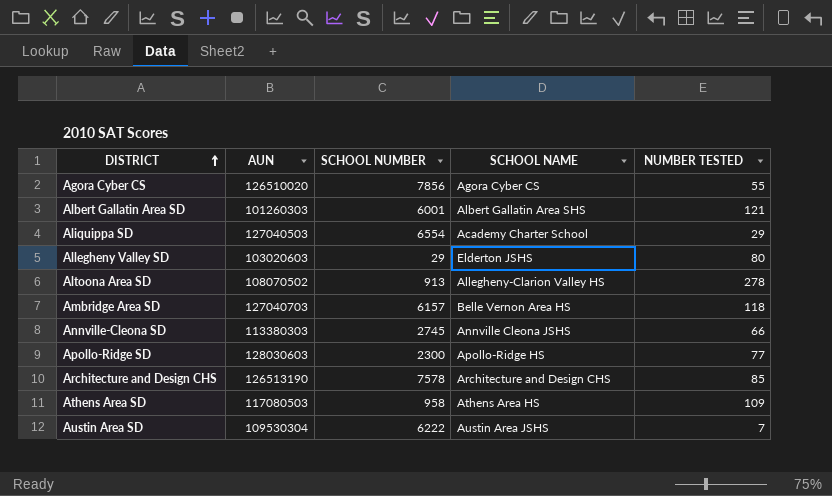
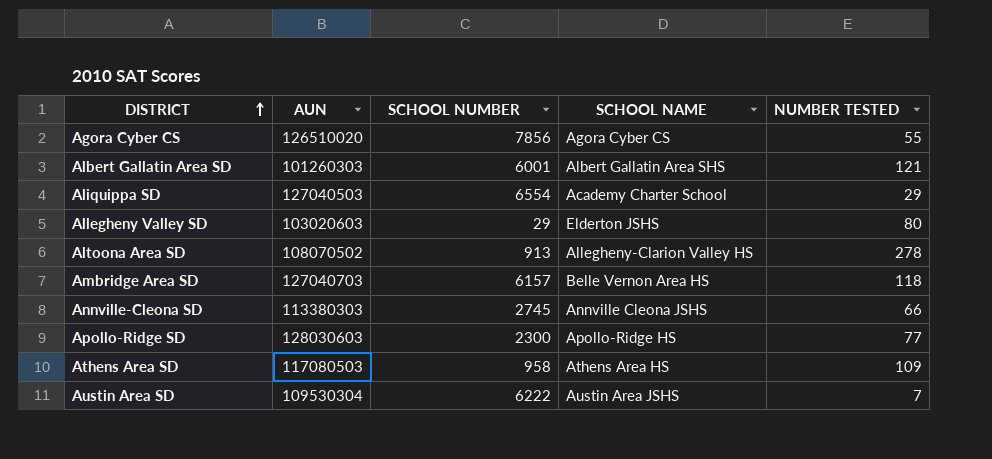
row Architecture and Design CHS: 126513190 | 7578 | Architecture and Design CHS | 85 -> none

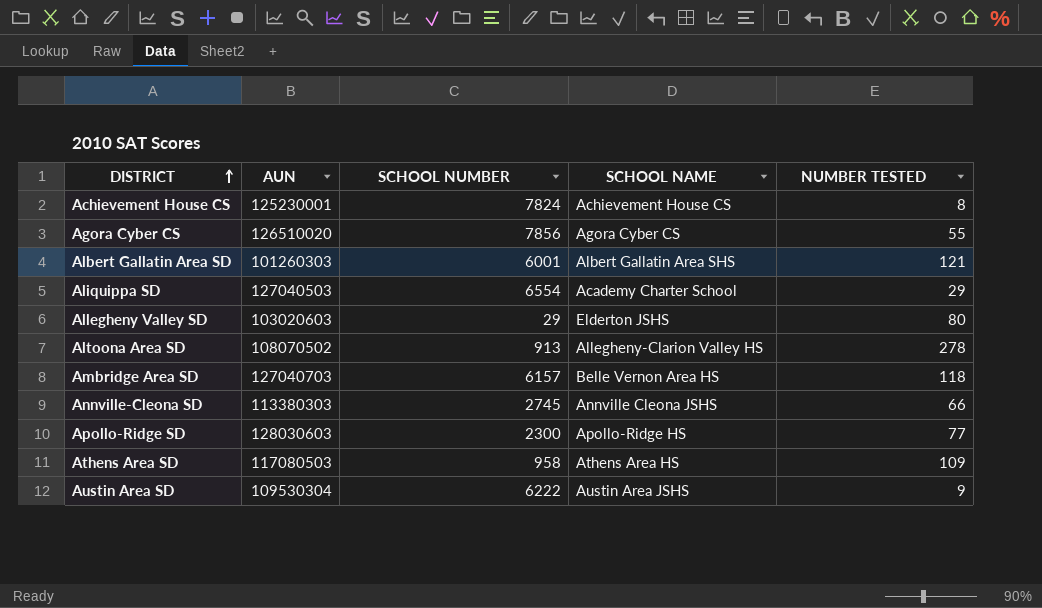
row Achievement House CS: none -> 125230001 | 7824 | Achievement House CS | 8
Austin Area SD | NUMBER TESTED: 7 -> 9

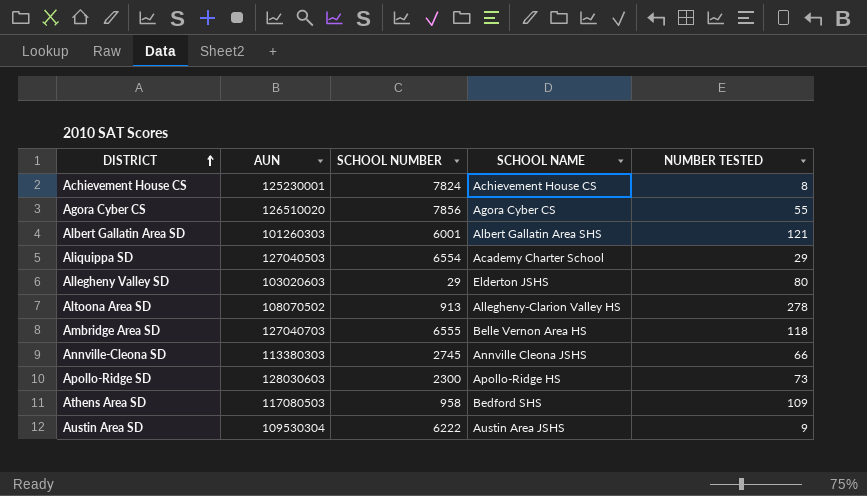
Ambridge Area SD | SCHOOL NUMBER: 6157 -> 6555
Apollo-Ridge SD | NUMBER TESTED: 77 -> 73
Athens Area SD | SCHOOL NAME: Athens Area HS -> Bedford SHS

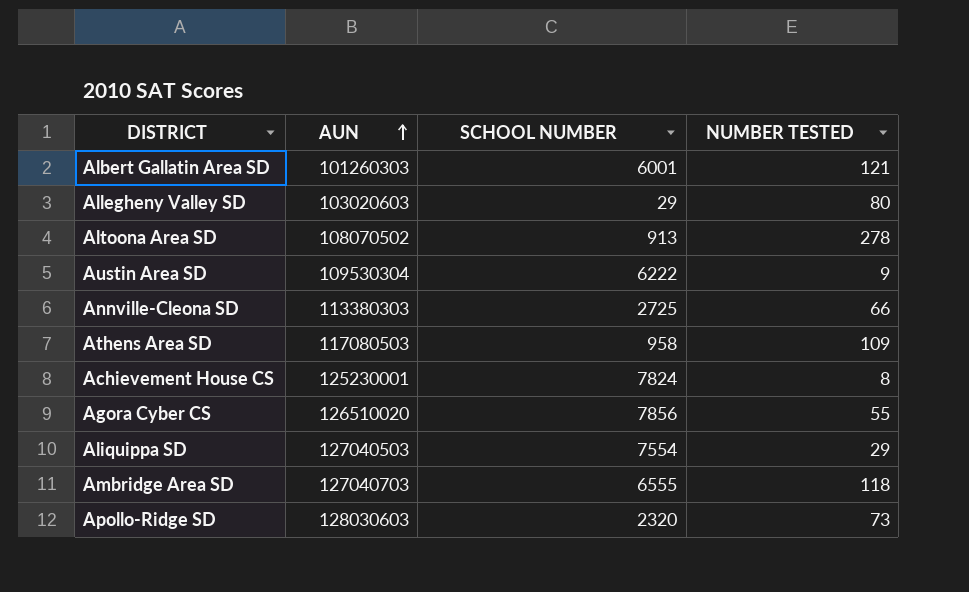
row order: DISTRICT ascending -> AUN ascending
column SCHOOL NAME | position: 4 -> none
Annville-Cleona SD | SCHOOL NUMBER: 2745 -> 2725
Aliquippa SD | SCHOOL NUMBER: 6554 -> 7554
Apollo-Ridge SD | SCHOOL NUMBER: 2300 -> 2320

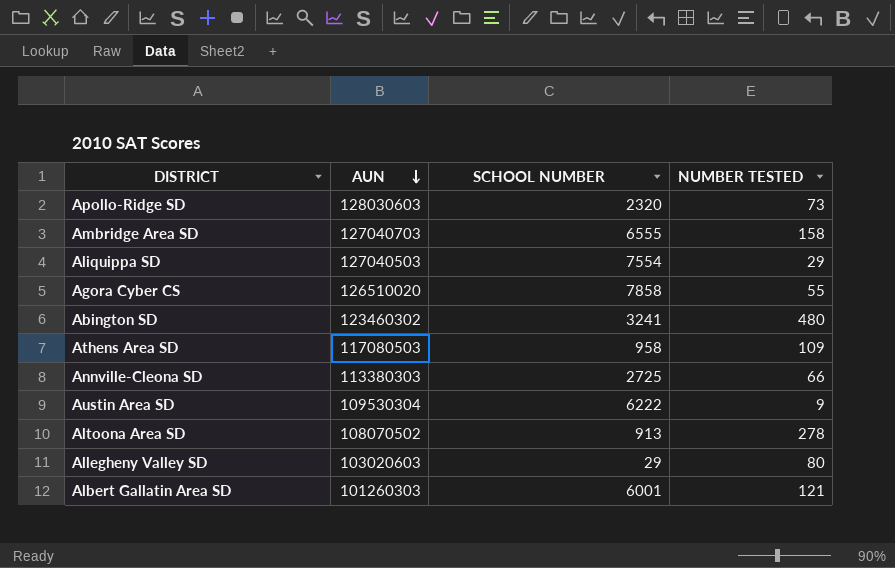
row order: AUN ascending -> AUN descending
row Achievement House CS: 125230001 | 7824 | 8 -> none
Ambridge Area SD | NUMBER TESTED: 118 -> 158
Agora Cyber CS | SCHOOL NUMBER: 7856 -> 7858
row Abington SD: none -> 123460302 | 3241 | 480

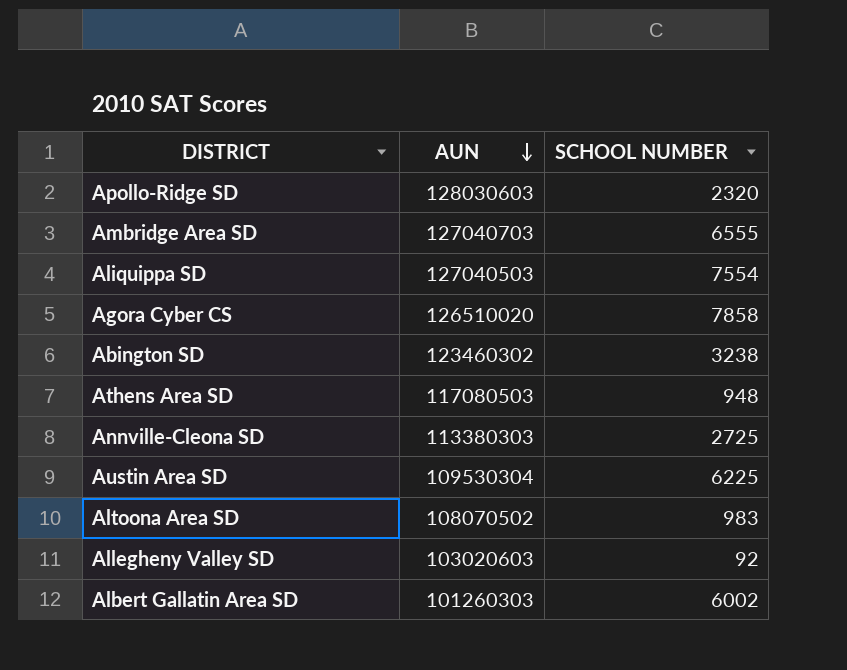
column NUMBER TESTED | position: 4 -> none
Abington SD | SCHOOL NUMBER: 3241 -> 3238
Athens Area SD | SCHOOL NUMBER: 958 -> 948
Austin Area SD | SCHOOL NUMBER: 6222 -> 6225
Altoona Area SD | SCHOOL NUMBER: 913 -> 983
Allegheny Valley SD | SCHOOL NUMBER: 29 -> 92
Albert Gallatin Area SD | SCHOOL NUMBER: 6001 -> 6002

